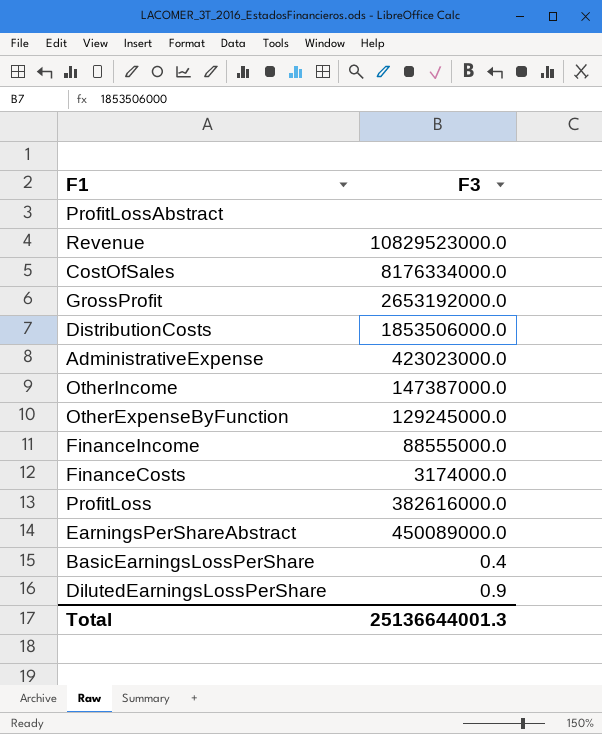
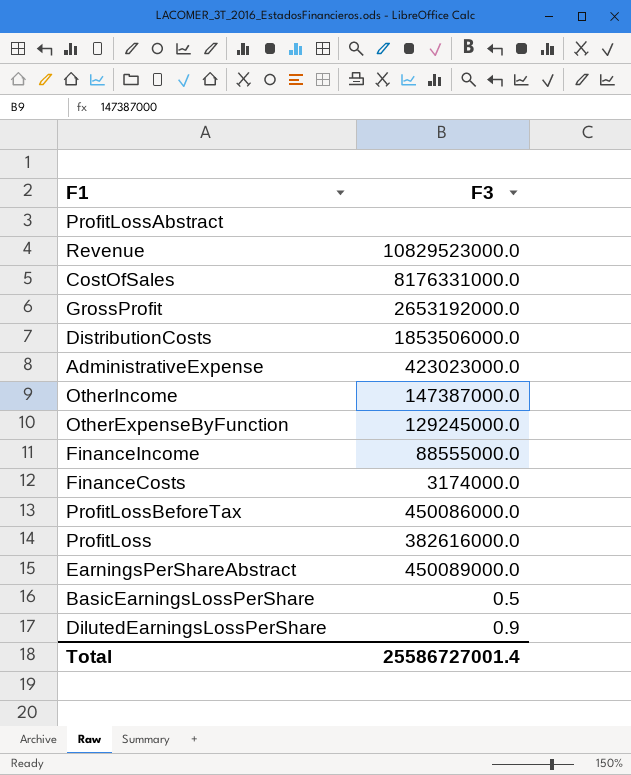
CostOfSales | F3: 8176334000.0 -> 8176331000.0
row ProfitLossBeforeTax: none -> 450086000.0
BasicEarningsLossPerShare | F3: 0.4 -> 0.5
Total | F3: 25136644001.3 -> 25586727001.4

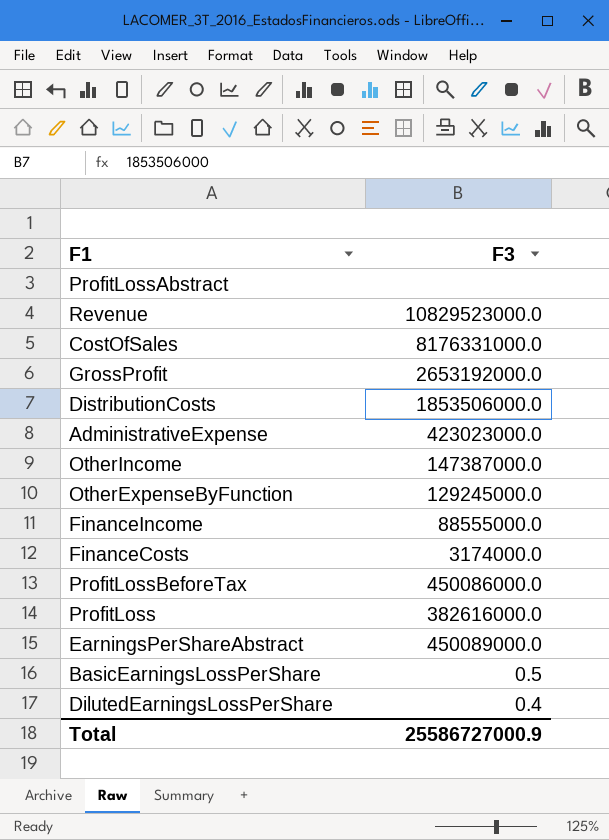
DilutedEarningsLossPerShare | F3: 0.9 -> 0.4
Total | F3: 25586727001.4 -> 25586727000.9

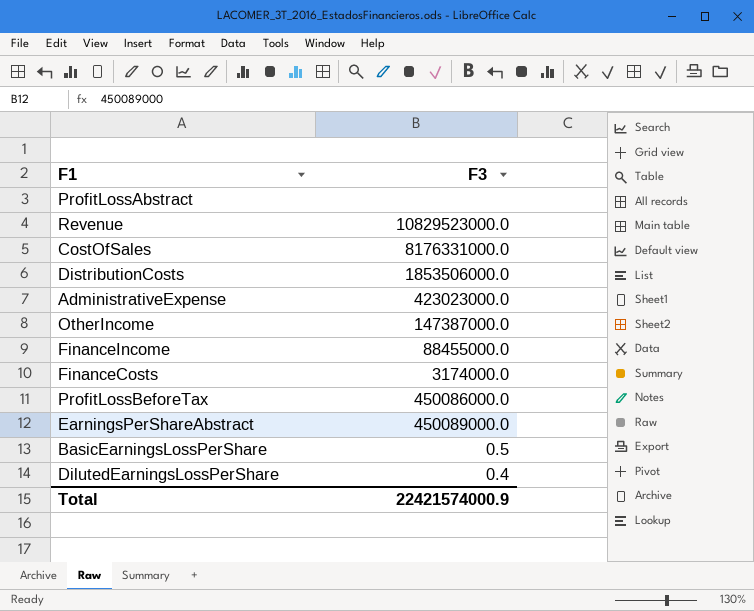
row GrossProfit: 2653192000.0 -> none
row OtherExpenseByFunction: 129245000.0 -> none
row ProfitLoss: 382616000.0 -> none
FinanceIncome | F3: 88555000.0 -> 88455000.0
Total | F3: 25586727000.9 -> 22421574000.9

